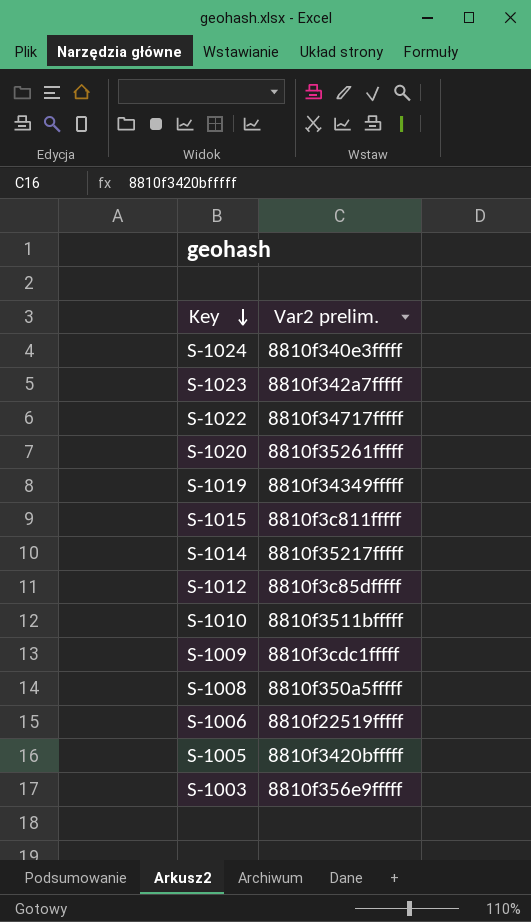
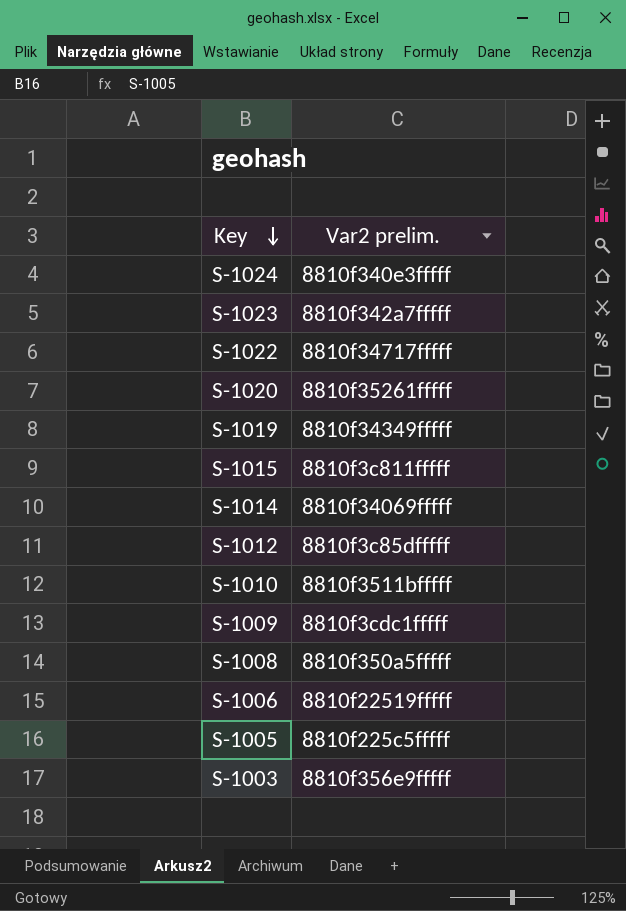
S-1014 | Var2 prelim.: 8810f35217fffff -> 8810f34069fffff
S-1005 | Var2 prelim.: 8810f3420bfffff -> 8810f225c5fffff

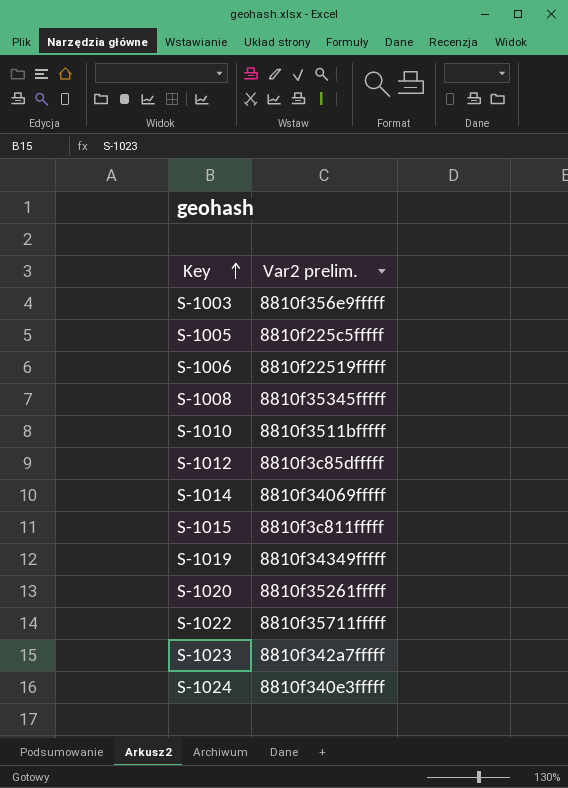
row order: Key descending -> Key ascending
row S-1009: 8810f3cdc1fffff -> none
S-1008 | Var2 prelim.: 8810f350a5fffff -> 8810f35345fffff
S-1022 | Var2 prelim.: 8810f34717fffff -> 8810f35711fffff

